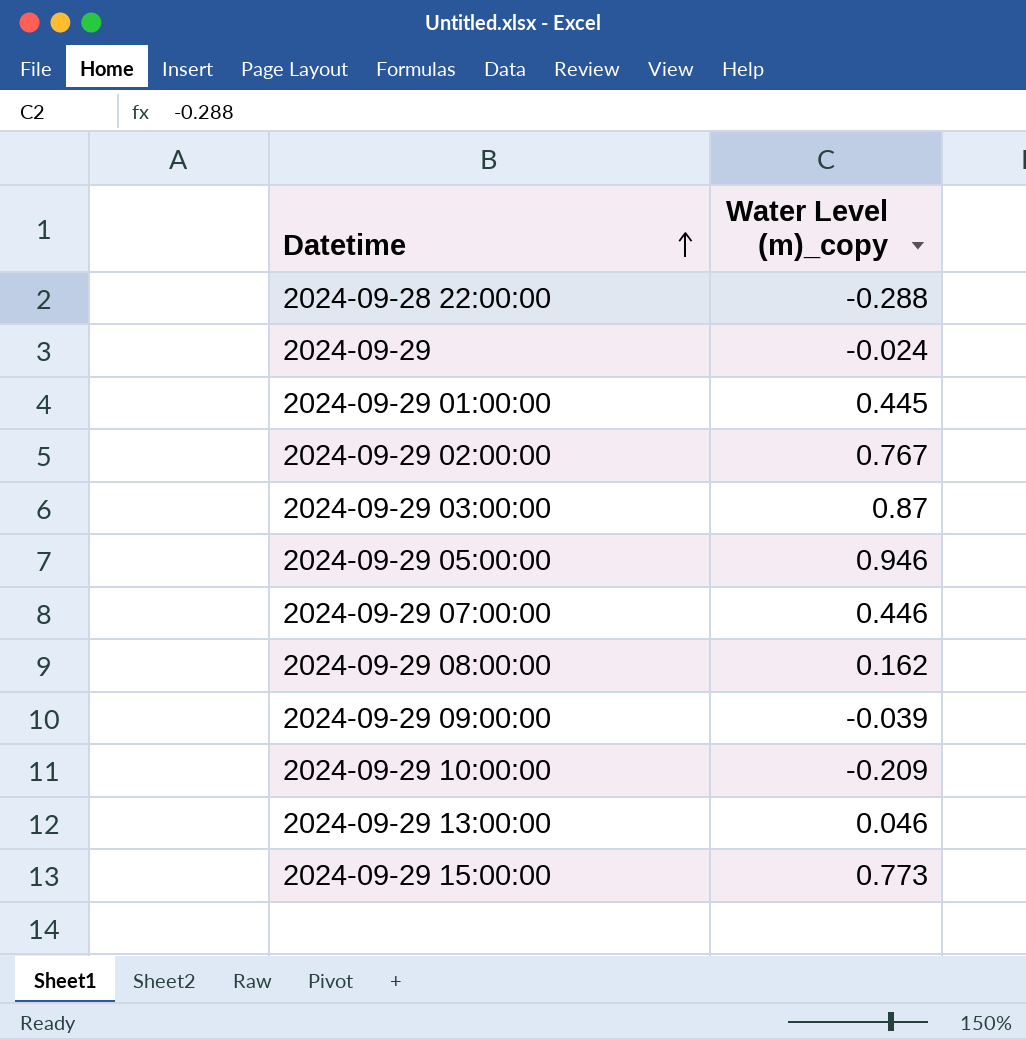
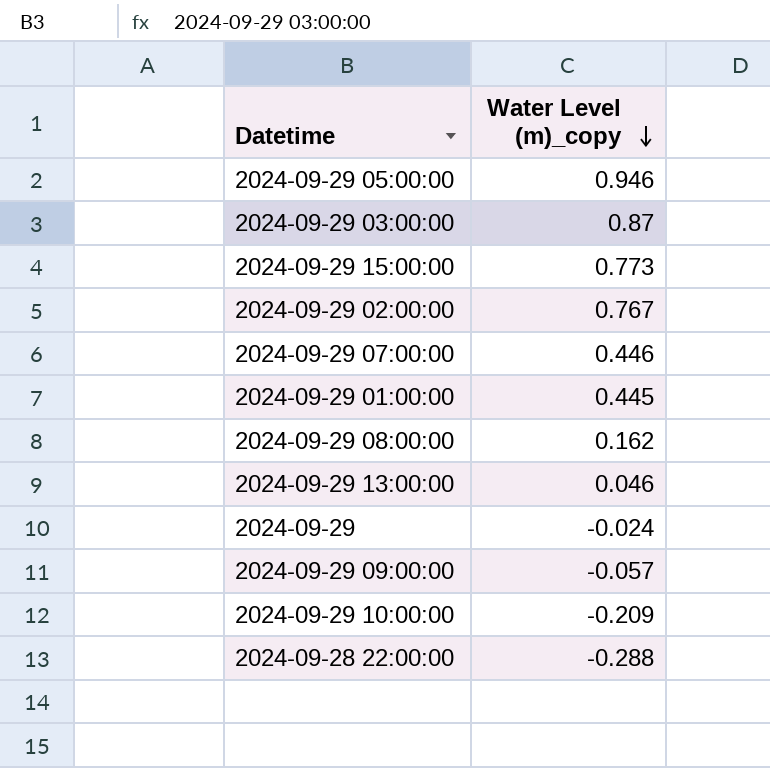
row order: Datetime ascending -> Water Level (m)_copy descending
2024-09-29 09:00:00 | Water Level (m)_copy: -0.039 -> -0.057

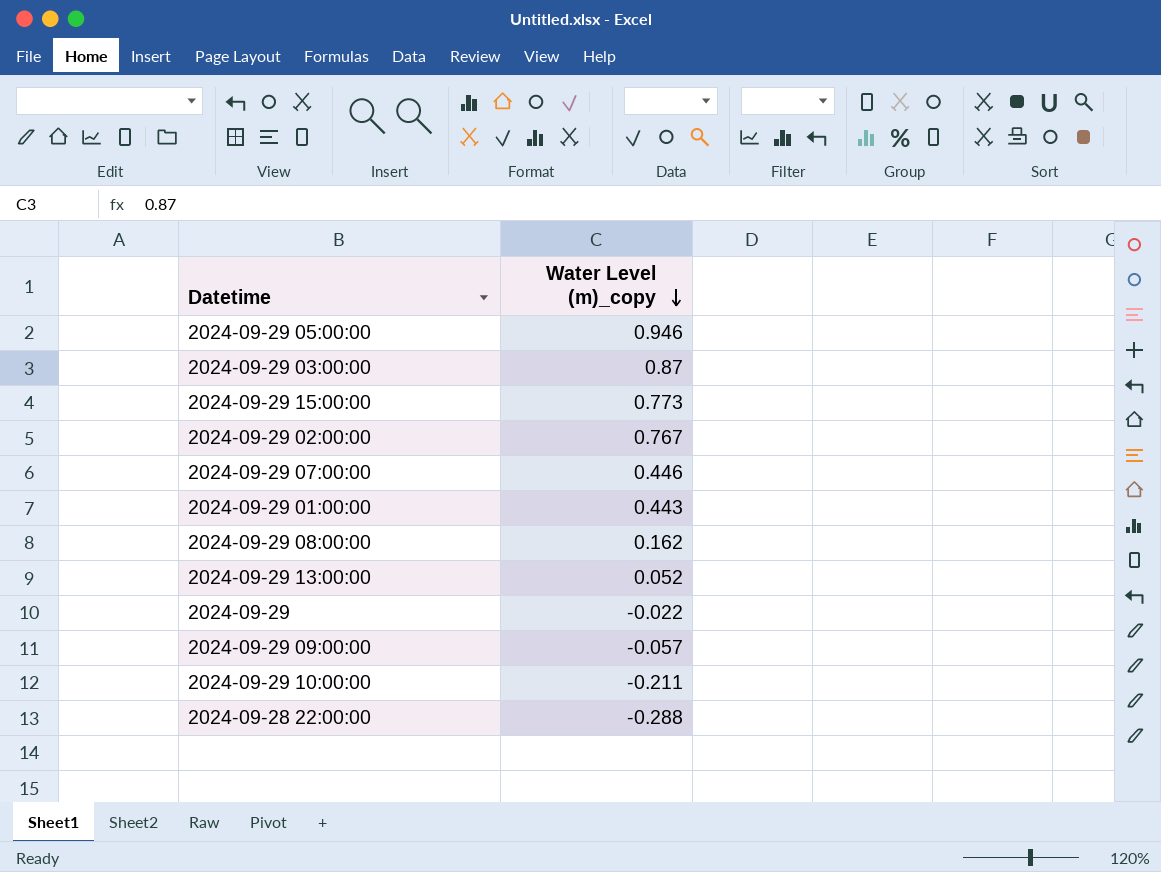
2024-09-29 01:00:00 | Water Level (m)_copy: 0.445 -> 0.443
2024-09-29 13:00:00 | Water Level (m)_copy: 0.046 -> 0.052
2024-09-29 | Water Level (m)_copy: -0.024 -> -0.022
2024-09-29 10:00:00 | Water Level (m)_copy: -0.209 -> -0.211

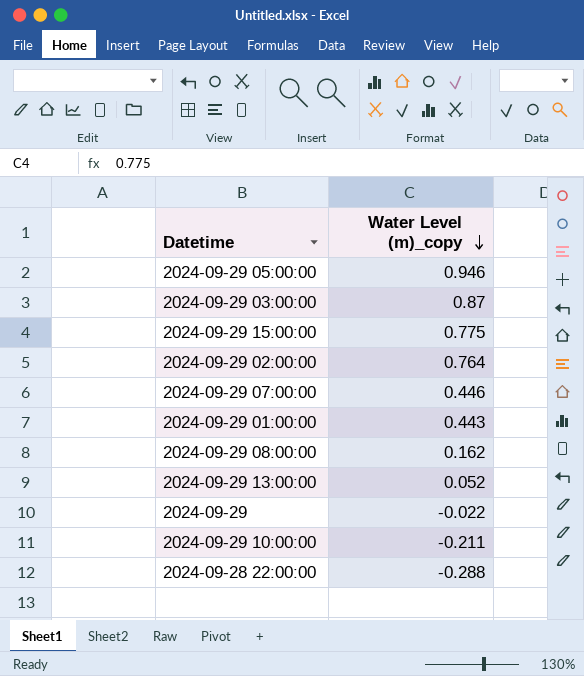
row 2024-09-29 09:00:00: -0.057 -> none
2024-09-29 15:00:00 | Water Level (m)_copy: 0.773 -> 0.775
2024-09-29 02:00:00 | Water Level (m)_copy: 0.767 -> 0.764

